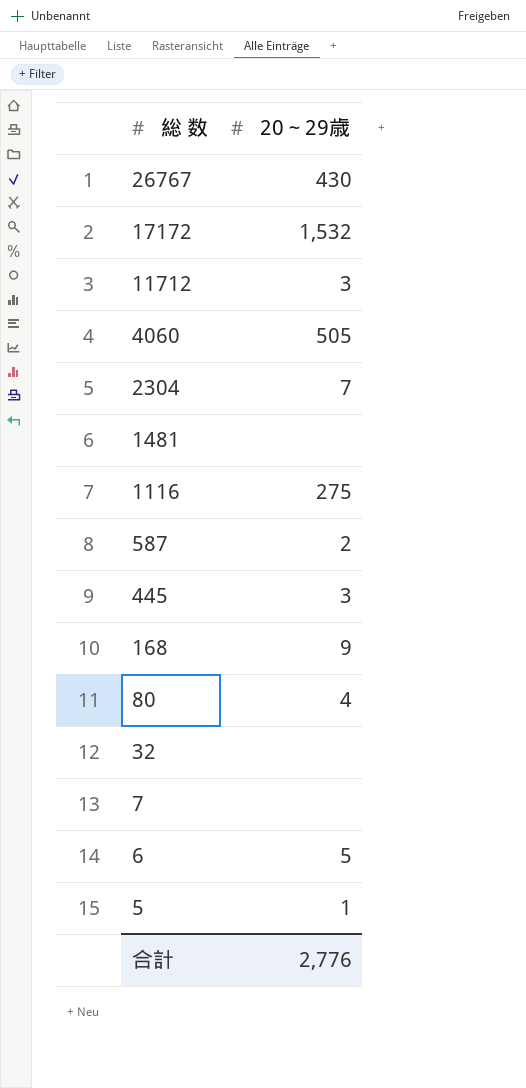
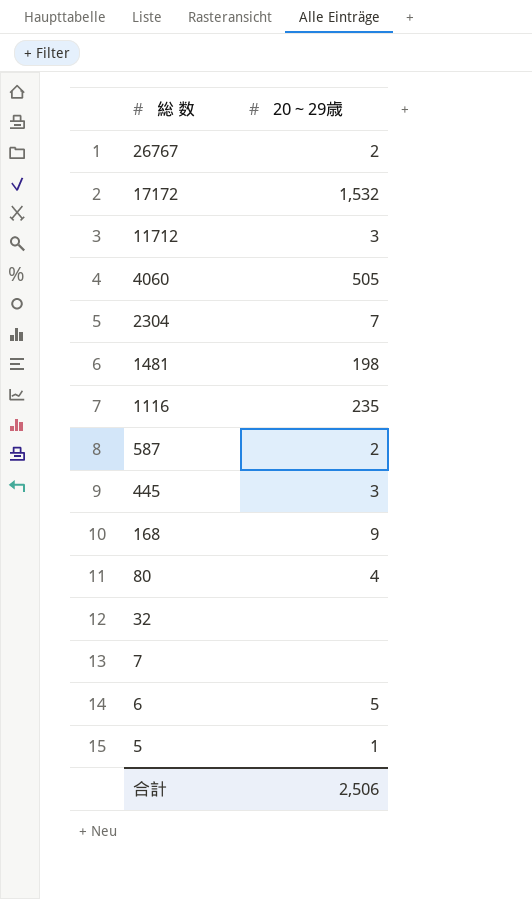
26767 | 20～29歳: 430 -> 2
1481 | 20～29歳: none -> 198
1116 | 20～29歳: 275 -> 235
合計 | 20～29歳: 2,776 -> 2,506

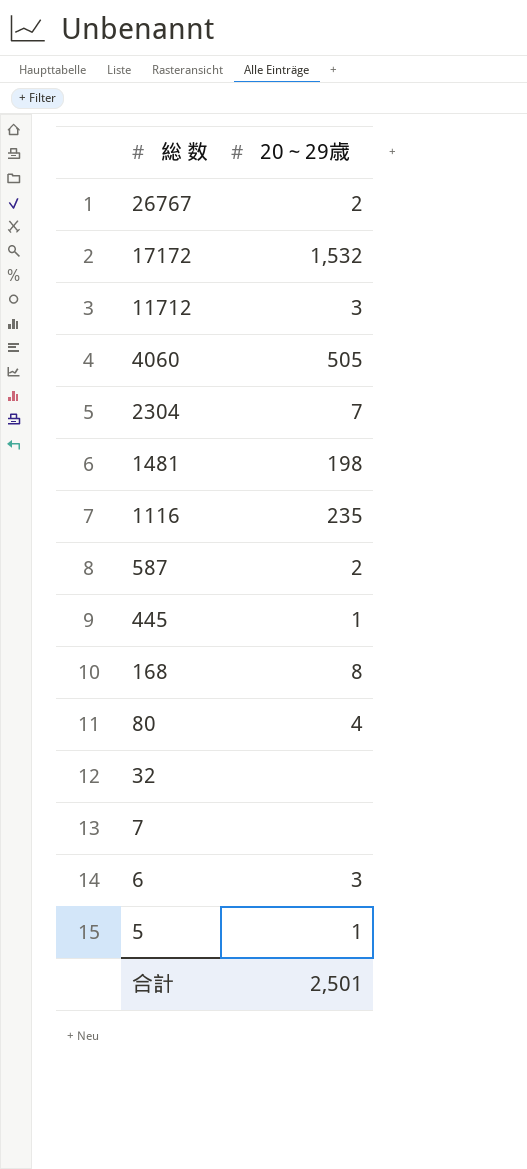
445 | 20～29歳: 3 -> 1
168 | 20～29歳: 9 -> 8
6 | 20～29歳: 5 -> 3
合計 | 20～29歳: 2,506 -> 2,501

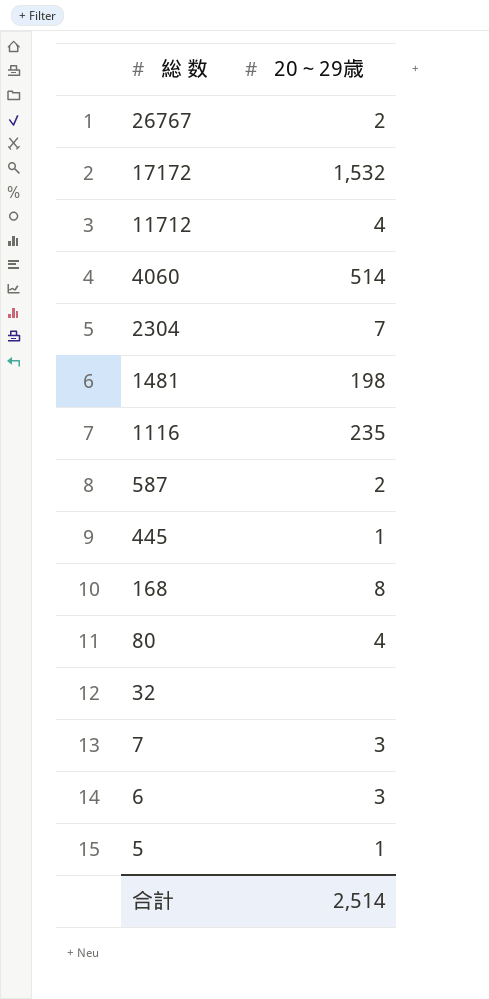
11712 | 20～29歳: 3 -> 4
4060 | 20～29歳: 505 -> 514
7 | 20～29歳: none -> 3
合計 | 20～29歳: 2,501 -> 2,514

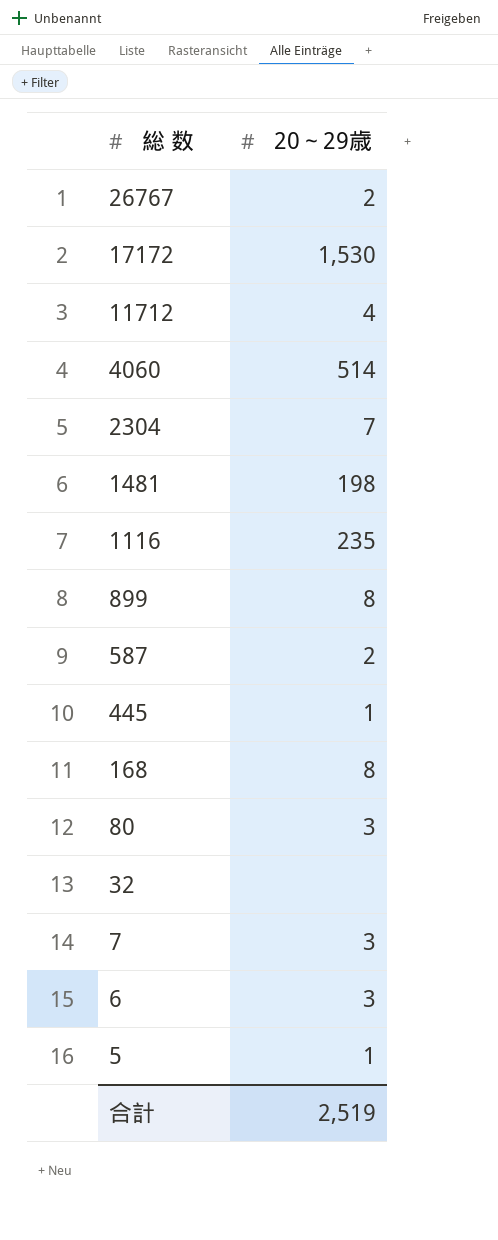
17172 | 20～29歳: 1,532 -> 1,530
row 899: none -> 8
80 | 20～29歳: 4 -> 3
合計 | 20～29歳: 2,514 -> 2,519

